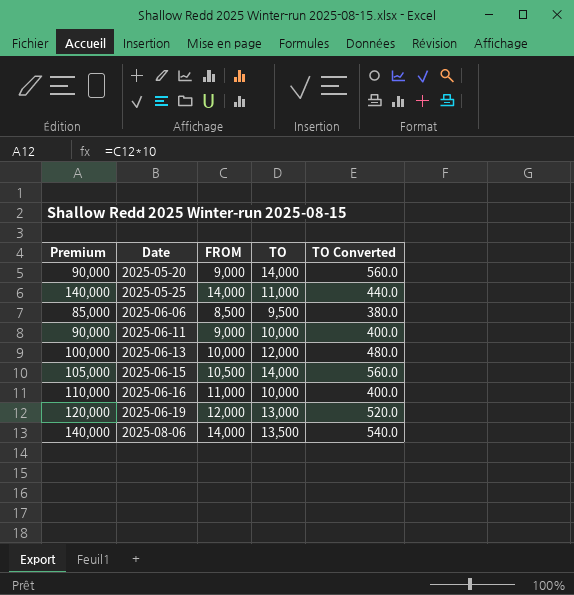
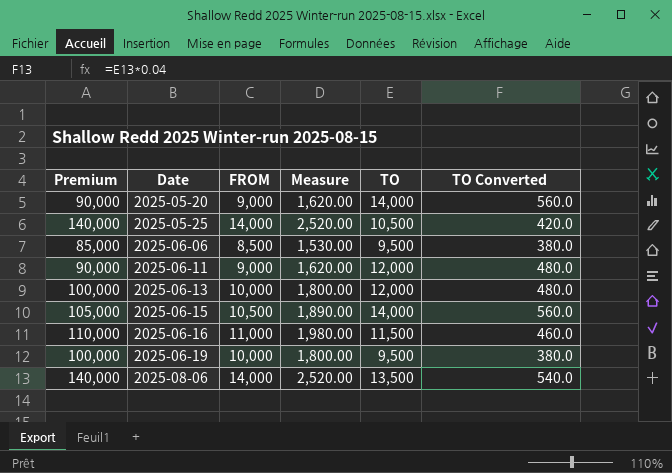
column Measure | formula: none -> [FROM] * 0.18
2025-05-25 | TO: 11,000 -> 10,500
2025-05-25 | TO Converted: 440.0 -> 420.0
2025-06-11 | TO: 10,000 -> 12,000
2025-06-11 | TO Converted: 400.0 -> 480.0
2025-06-16 | TO: 10,000 -> 11,500
2025-06-16 | TO Converted: 400.0 -> 460.0
2025-06-19 | Premium: 120,000 -> 100,000
2025-06-19 | FROM: 12,000 -> 10,000
2025-06-19 | TO: 13,000 -> 9,500
2025-06-19 | TO Converted: 520.0 -> 380.0

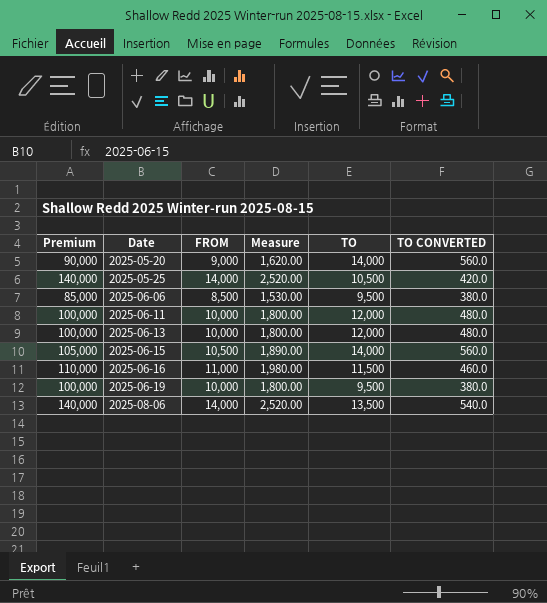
column name: TO Converted -> TO CONVERTED
2025-06-11 | Premium: 90,000 -> 100,000
2025-06-11 | FROM: 9,000 -> 10,000
2025-06-11 | Measure: 1,620.00 -> 1,800.00

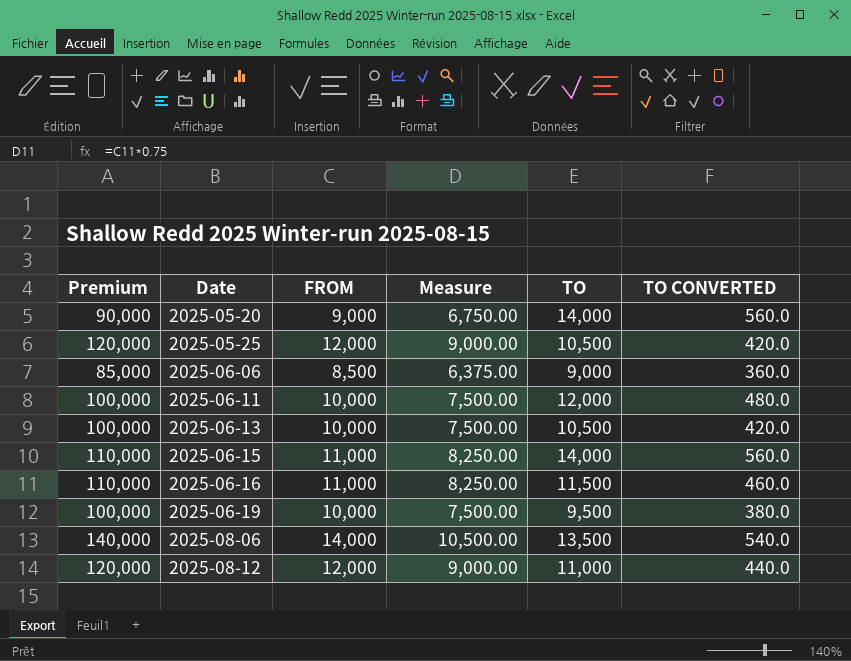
column Measure | formula: [FROM] * 0.18 -> [FROM] * 0.75
2025-05-25 | Premium: 140,000 -> 120,000
2025-05-25 | FROM: 14,000 -> 12,000
2025-06-06 | TO: 9,500 -> 9,000
2025-06-06 | TO CONVERTED: 380.0 -> 360.0
2025-06-13 | TO: 12,000 -> 10,500
2025-06-13 | TO CONVERTED: 480.0 -> 420.0
2025-06-15 | Premium: 105,000 -> 110,000
2025-06-15 | FROM: 10,500 -> 11,000
row 2025-08-12: none -> 120,000 | 12,000 | 9,000.00 | 11,000 | 440.0

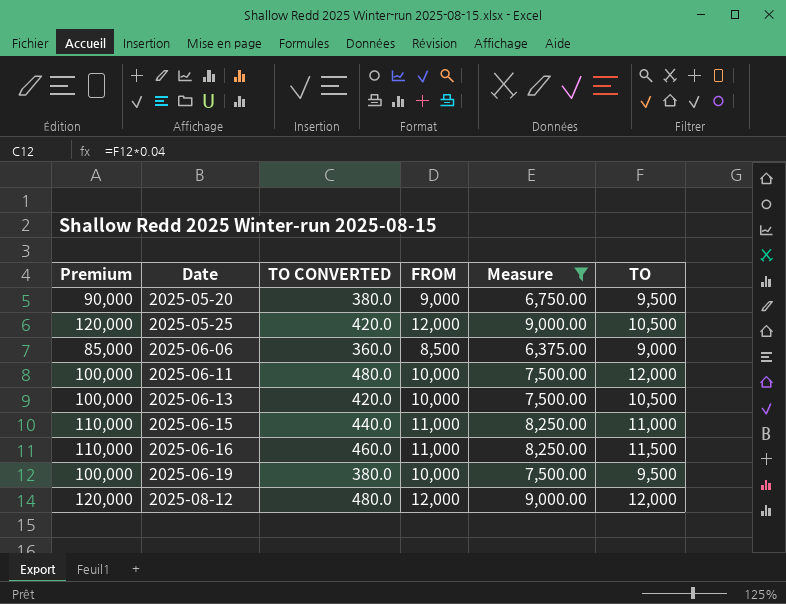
filter: none -> Measure != 10,500.00
column TO CONVERTED | position: 6 -> 3
2025-05-20 | TO CONVERTED: 560.0 -> 380.0
2025-05-20 | TO: 14,000 -> 9,500
2025-06-15 | TO CONVERTED: 560.0 -> 440.0
2025-06-15 | TO: 14,000 -> 11,000
2025-08-12 | TO CONVERTED: 440.0 -> 480.0
2025-08-12 | TO: 11,000 -> 12,000

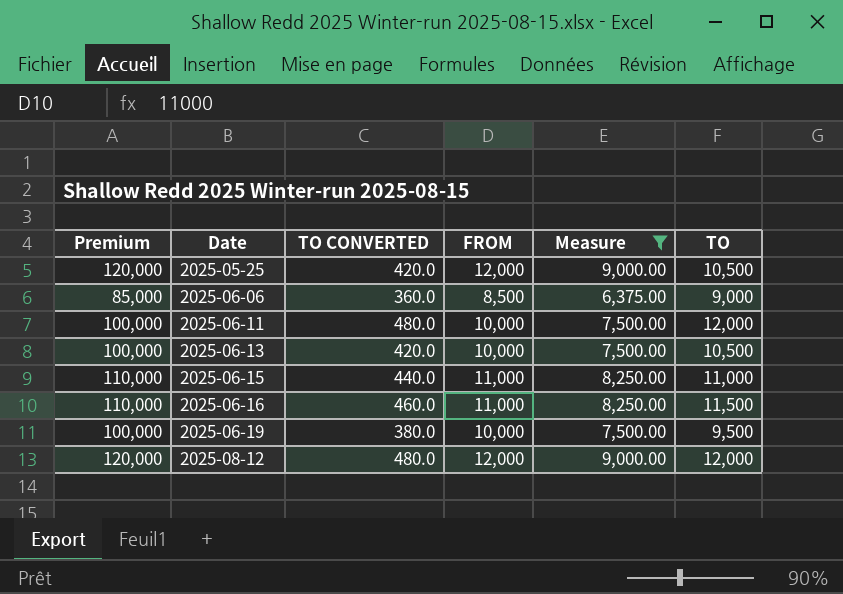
row 2025-05-20: 90,000 | 380.0 | 9,000 | 6,750.00 | 9,500 -> none

